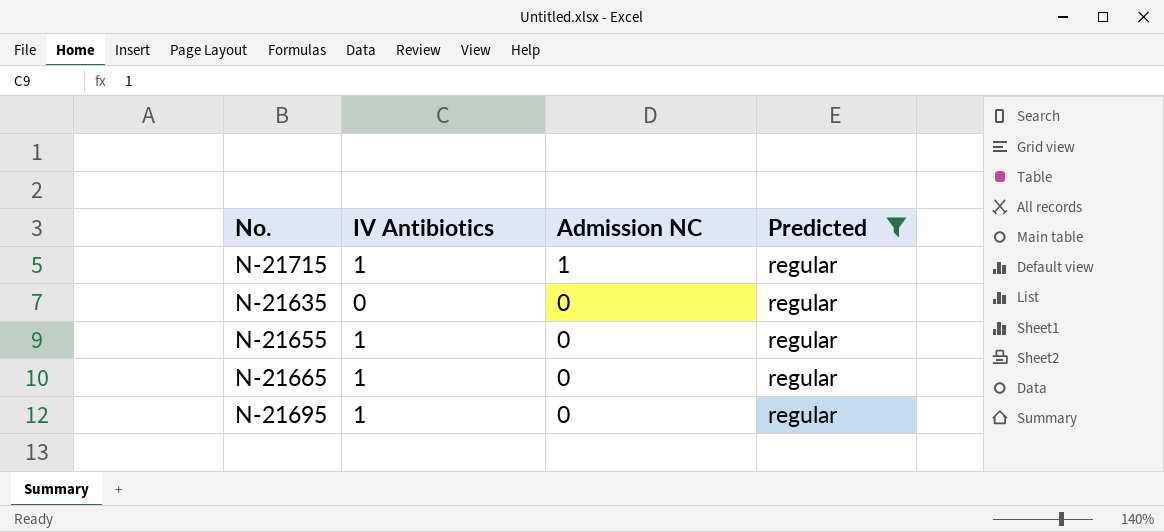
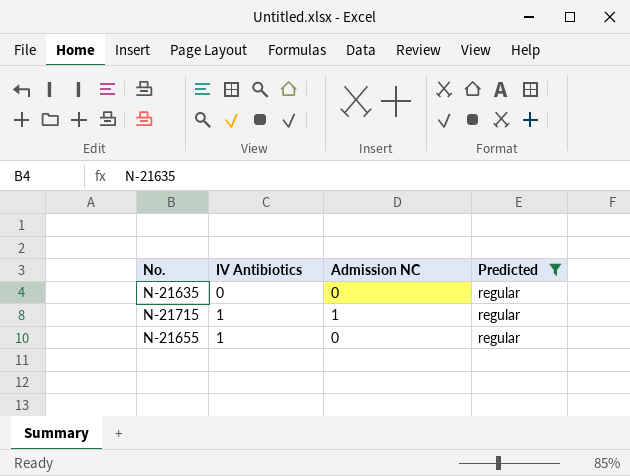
row order: Admission NC descending -> IV Antibiotics ascending
row N-21665: 1 | 0 | regular -> none
row N-21695: 1 | 0 | regular -> none

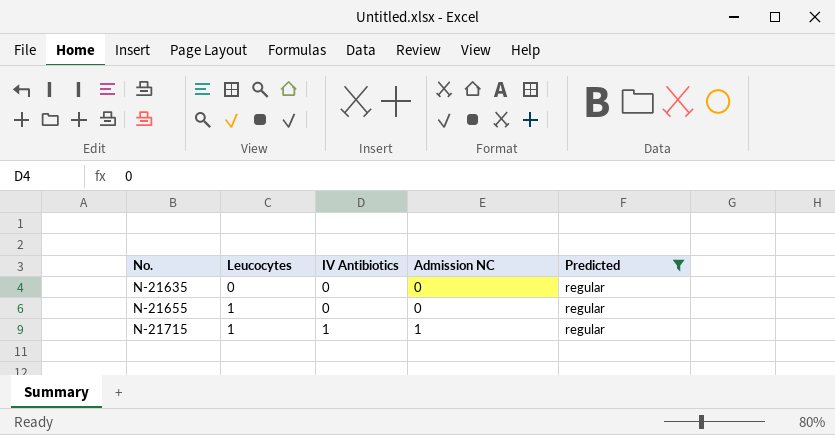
row order: IV Antibiotics ascending -> No. ascending
column Leucocytes | position: none -> 2
N-21655 | IV Antibiotics: 1 -> 0

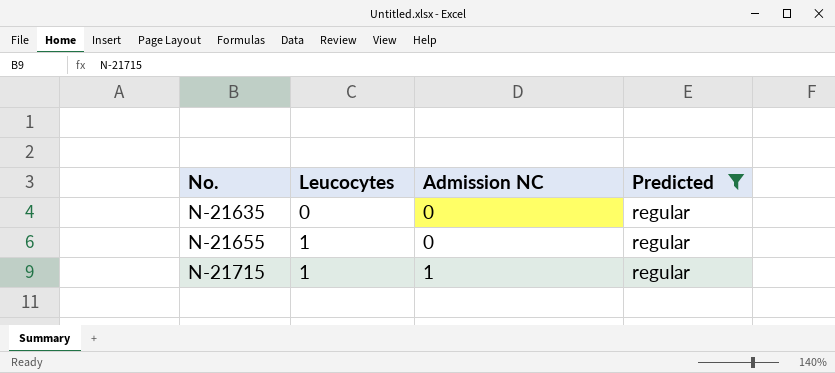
column IV Antibiotics | position: 3 -> none

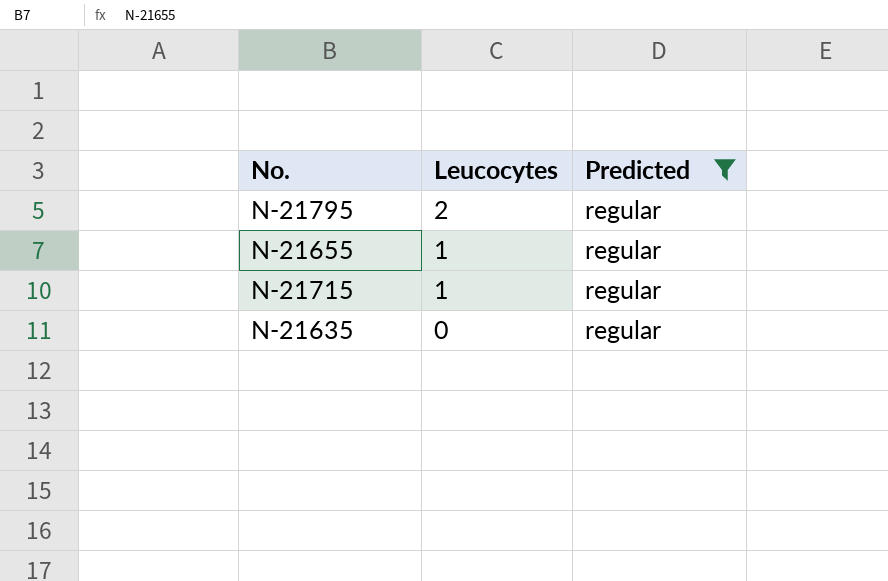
row order: No. ascending -> Leucocytes descending
column Admission NC | position: 3 -> none
row N-21795: none -> 2 | regular

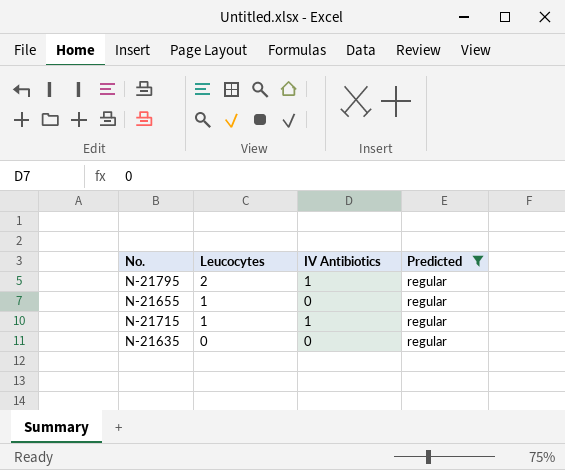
column IV Antibiotics | position: none -> 3

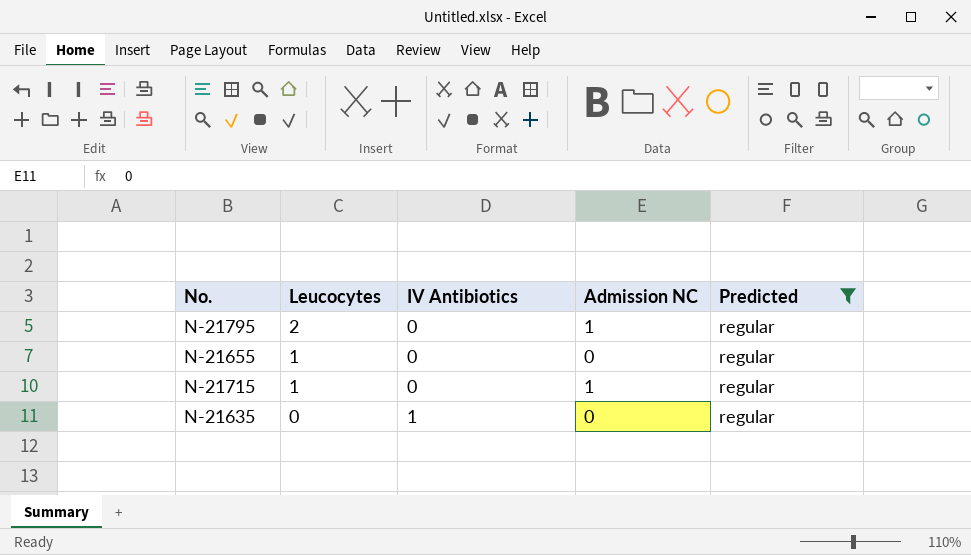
column Admission NC | position: none -> 4
N-21795 | IV Antibiotics: 1 -> 0
N-21715 | IV Antibiotics: 1 -> 0
N-21635 | IV Antibiotics: 0 -> 1

